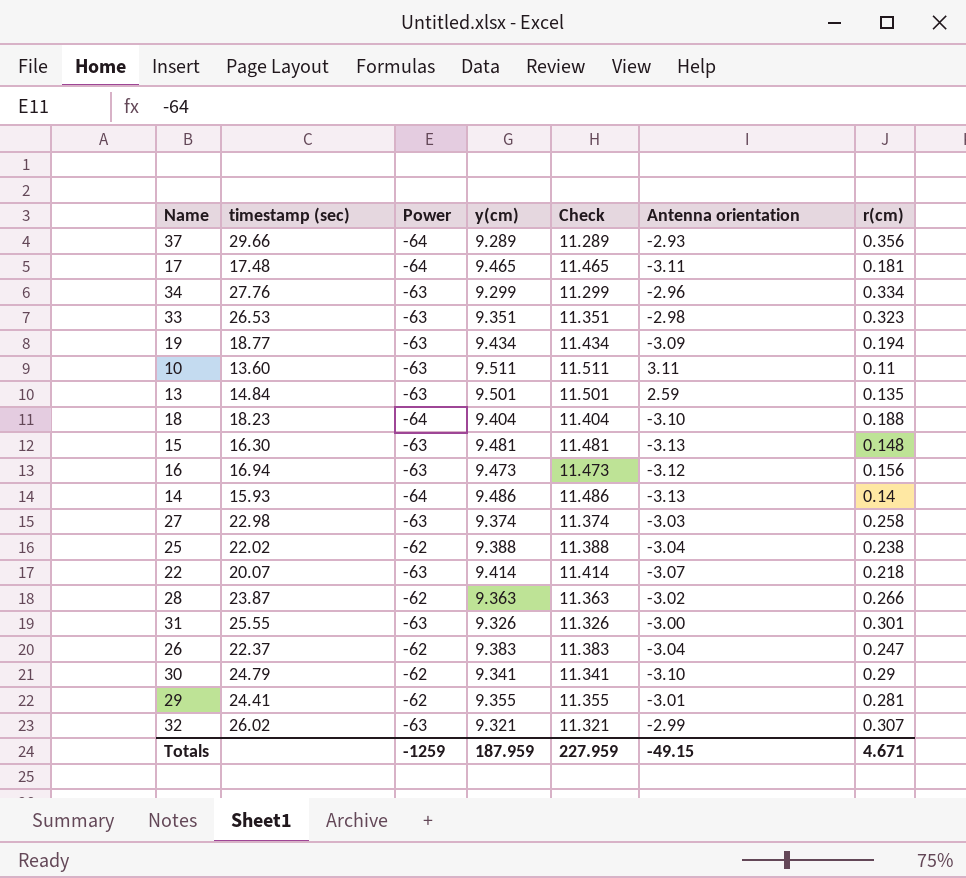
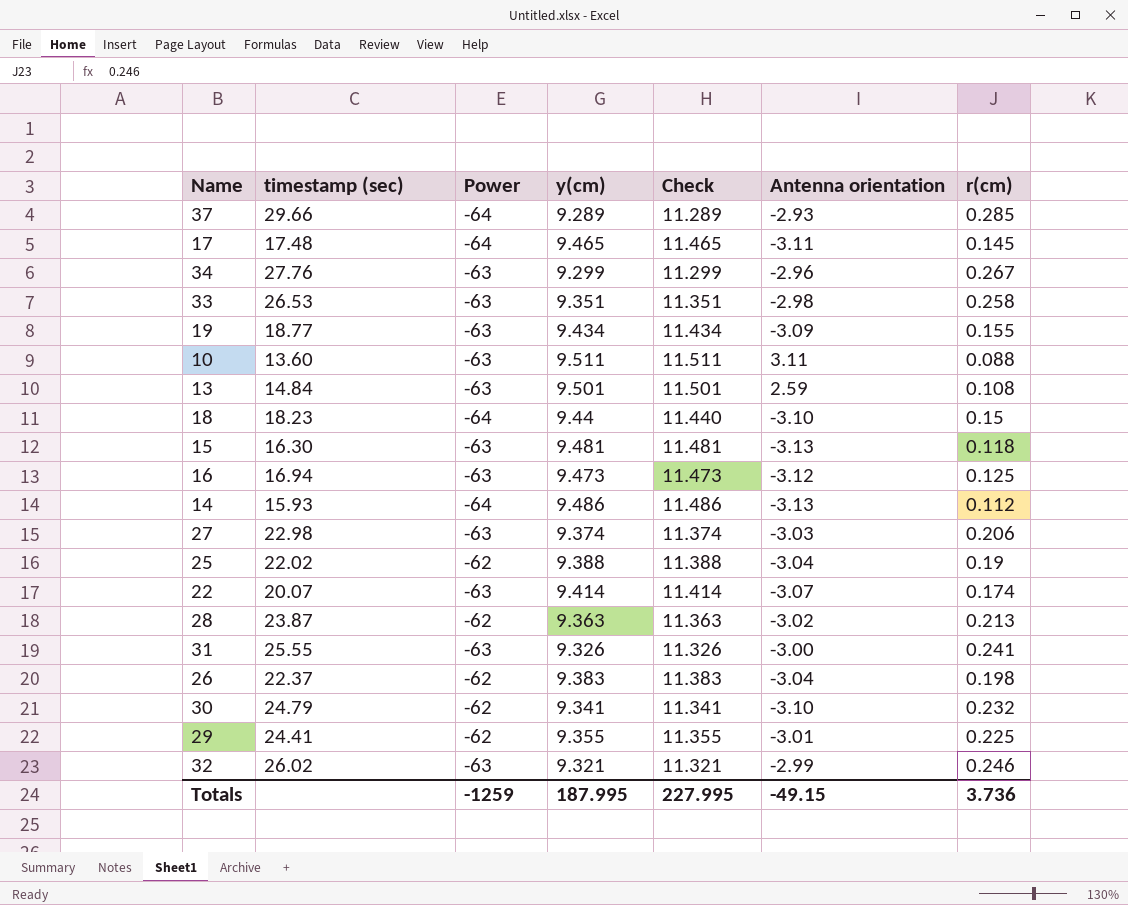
37 | r(cm): 0.356 -> 0.285
17 | r(cm): 0.181 -> 0.145
34 | r(cm): 0.334 -> 0.267
33 | r(cm): 0.323 -> 0.258
19 | r(cm): 0.194 -> 0.155
10 | r(cm): 0.11 -> 0.088
13 | r(cm): 0.135 -> 0.108
18 | y(cm): 9.404 -> 9.44
18 | Check: 11.404 -> 11.440
18 | r(cm): 0.188 -> 0.15
15 | r(cm): 0.148 -> 0.118
16 | r(cm): 0.156 -> 0.125
14 | r(cm): 0.14 -> 0.112
27 | r(cm): 0.258 -> 0.206
25 | r(cm): 0.238 -> 0.19
22 | r(cm): 0.218 -> 0.174
28 | r(cm): 0.266 -> 0.213
31 | r(cm): 0.301 -> 0.241
26 | r(cm): 0.247 -> 0.198
30 | r(cm): 0.29 -> 0.232
29 | r(cm): 0.281 -> 0.225
32 | r(cm): 0.307 -> 0.246
Totals | y(cm): 187.959 -> 187.995
Totals | Check: 227.959 -> 227.995
Totals | r(cm): 4.671 -> 3.736

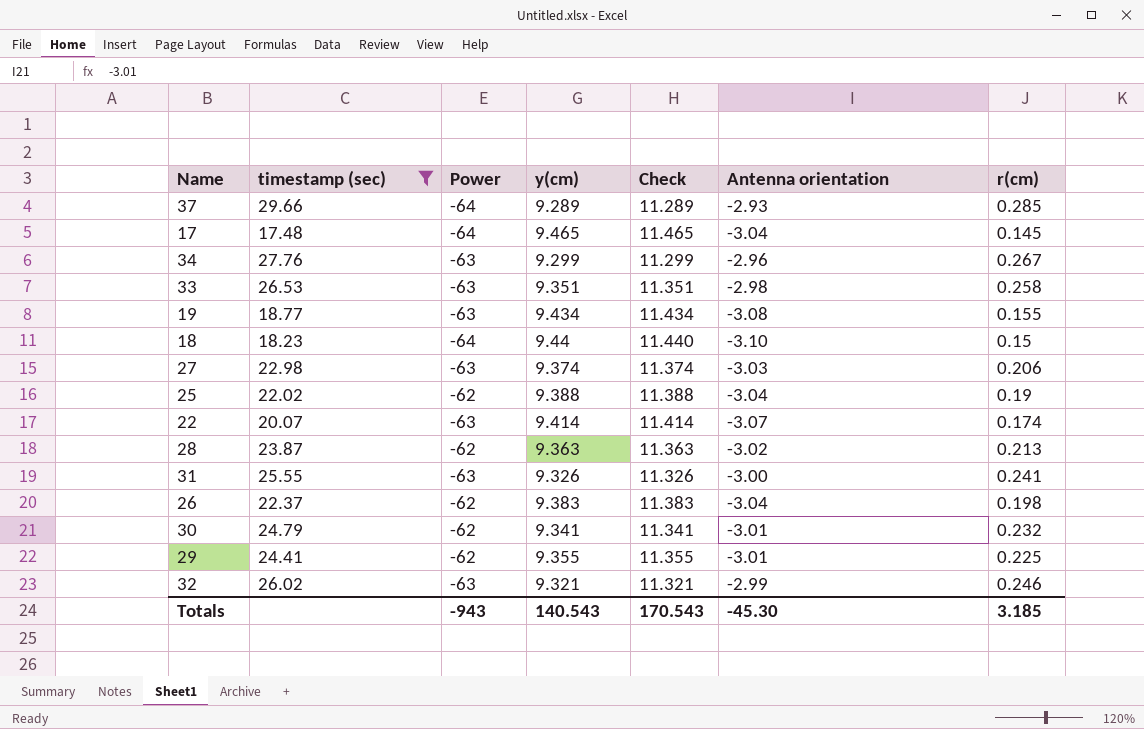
filter: none -> timestamp (sec) >= 17.48
17 | Antenna orientation: -3.11 -> -3.04
19 | Antenna orientation: -3.09 -> -3.08
30 | Antenna orientation: -3.10 -> -3.01
Totals | Power: -1259 -> -943
Totals | y(cm): 187.995 -> 140.543
Totals | Check: 227.995 -> 170.543
Totals | Antenna orientation: -49.15 -> -45.30
Totals | r(cm): 3.736 -> 3.185

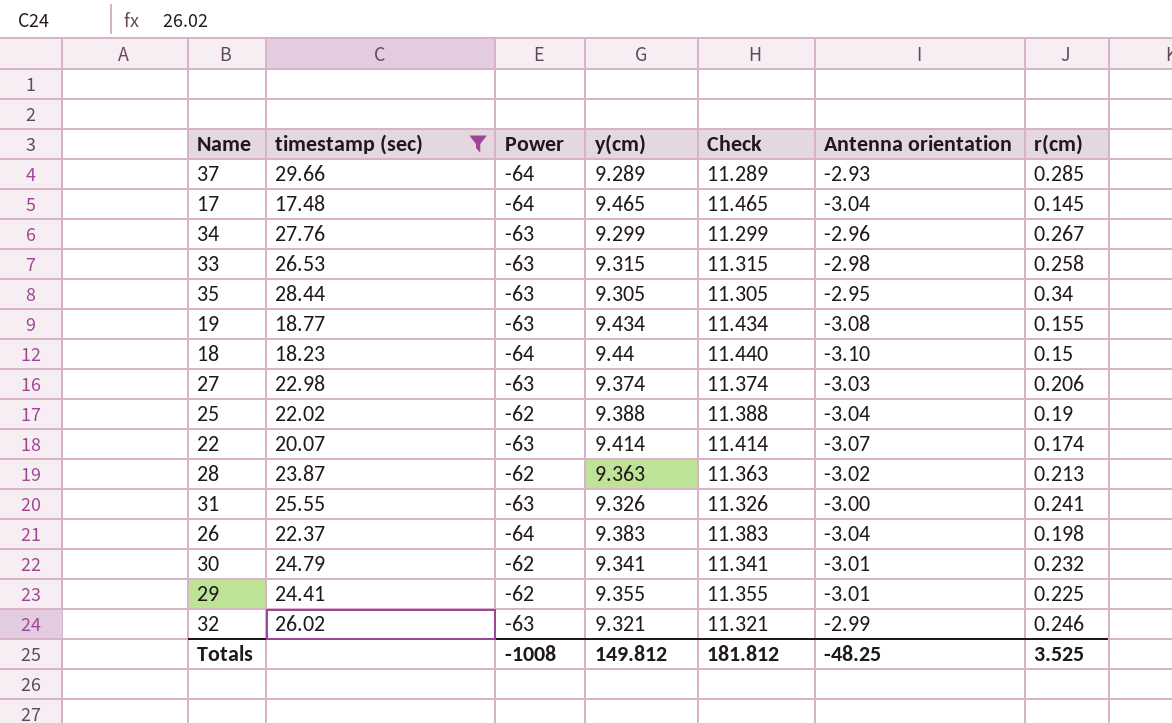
33 | y(cm): 9.351 -> 9.315
33 | Check: 11.351 -> 11.315
row 35: none -> 28.44 | -63 | 9.305 | 11.305 | -2.95 | 0.34
26 | Power: -62 -> -64
Totals | Power: -943 -> -1008
Totals | y(cm): 140.543 -> 149.812
Totals | Check: 170.543 -> 181.812
Totals | Antenna orientation: -45.30 -> -48.25
Totals | r(cm): 3.185 -> 3.525

